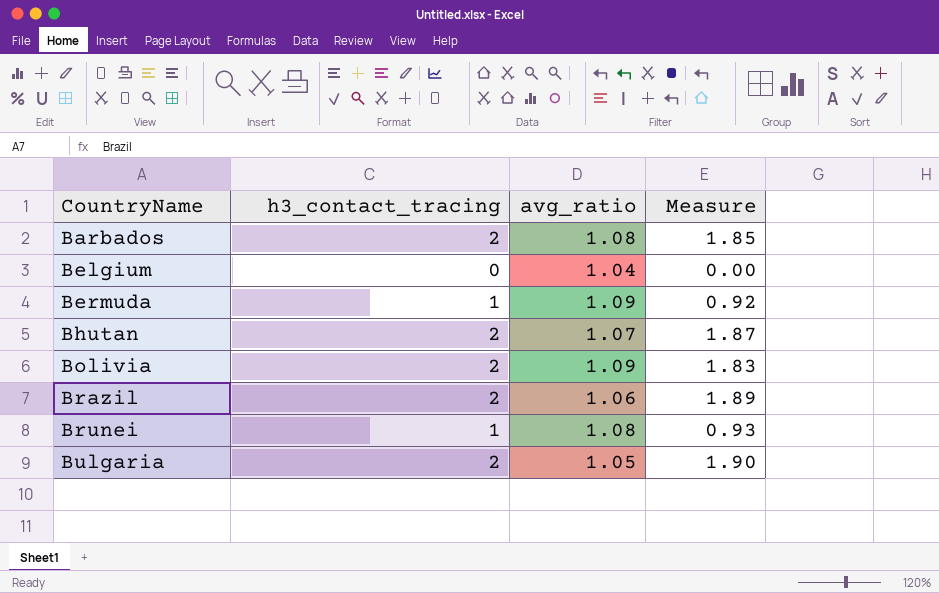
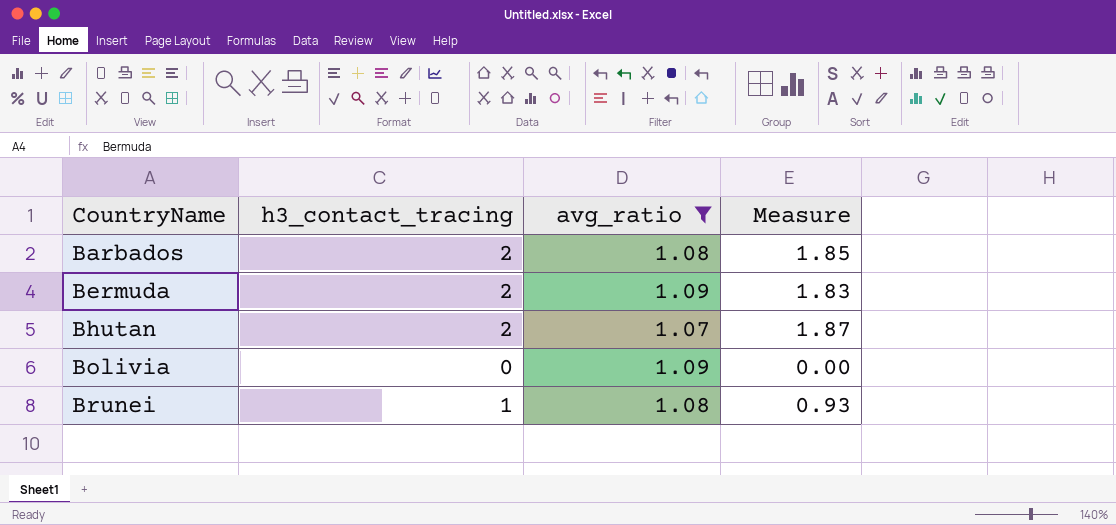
filter: none -> avg_ratio >= 1.07
Bermuda | h3_contact_tracing: 1 -> 2
Bermuda | Measure: 0.92 -> 1.83
Bolivia | h3_contact_tracing: 2 -> 0
Bolivia | Measure: 1.83 -> 0.00

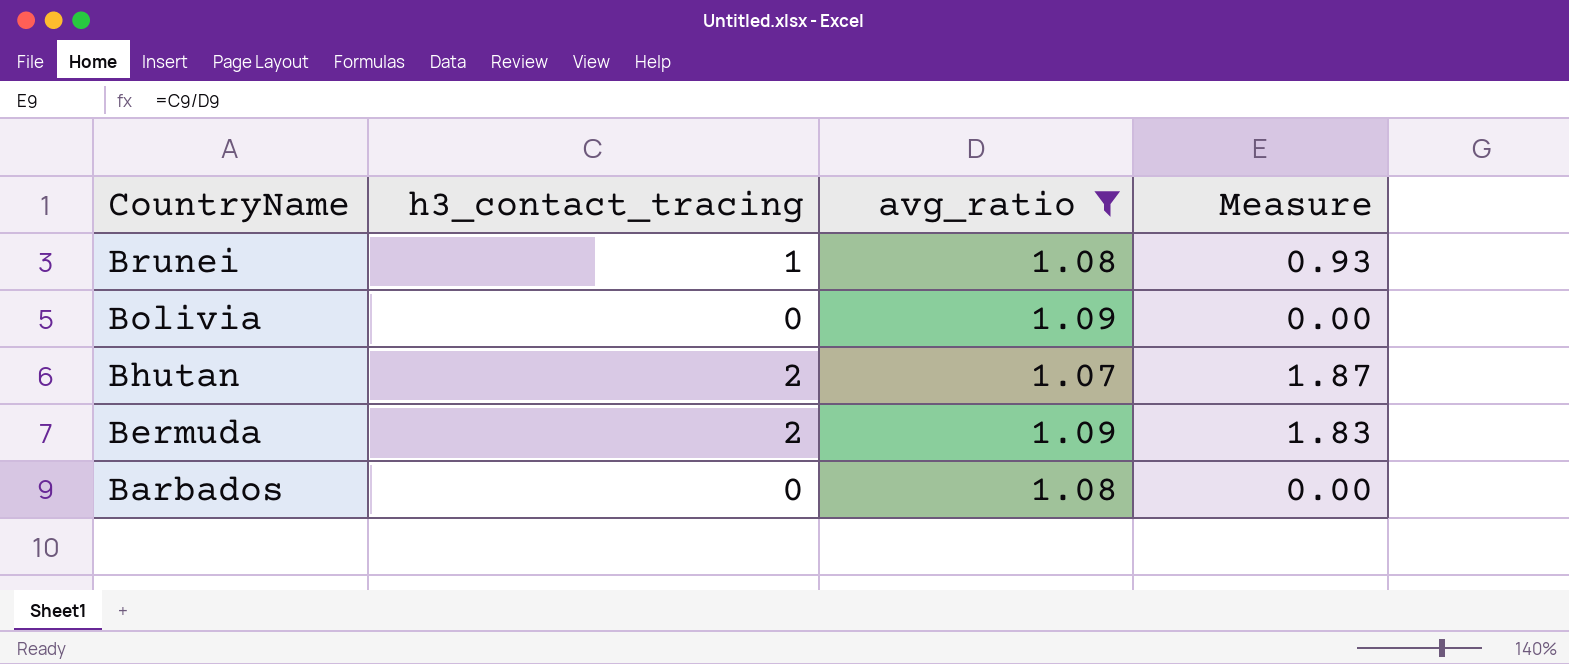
row order: CountryName ascending -> CountryName descending
Barbados | h3_contact_tracing: 2 -> 0
Barbados | Measure: 1.85 -> 0.00

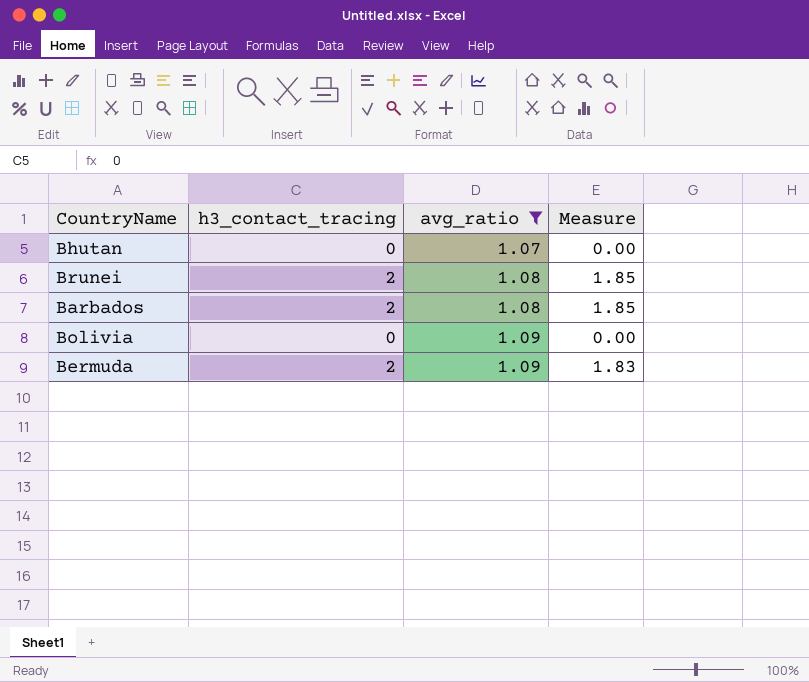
row order: CountryName descending -> avg_ratio ascending
Bhutan | h3_contact_tracing: 2 -> 0
Bhutan | Measure: 1.87 -> 0.00
Brunei | h3_contact_tracing: 1 -> 2
Brunei | Measure: 0.93 -> 1.85
Barbados | h3_contact_tracing: 0 -> 2
Barbados | Measure: 0.00 -> 1.85

